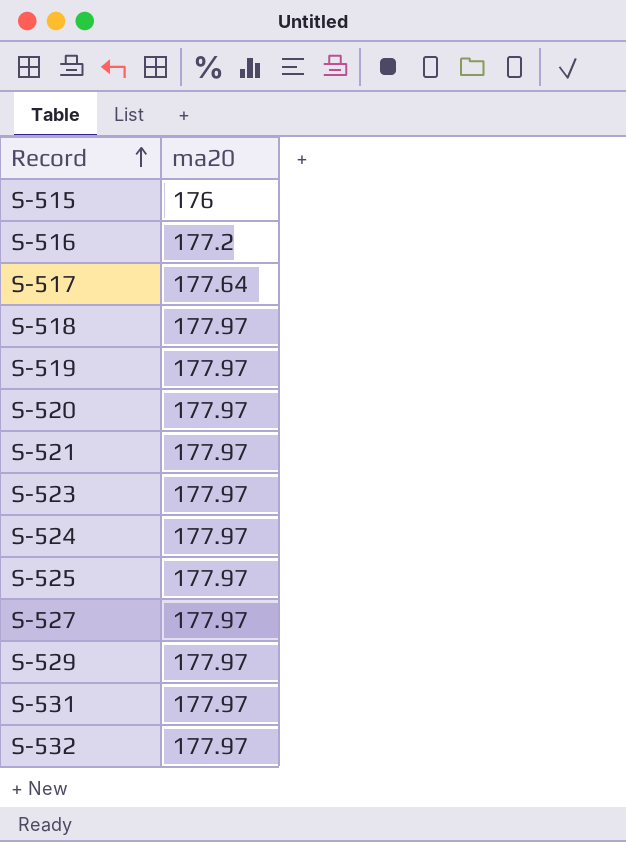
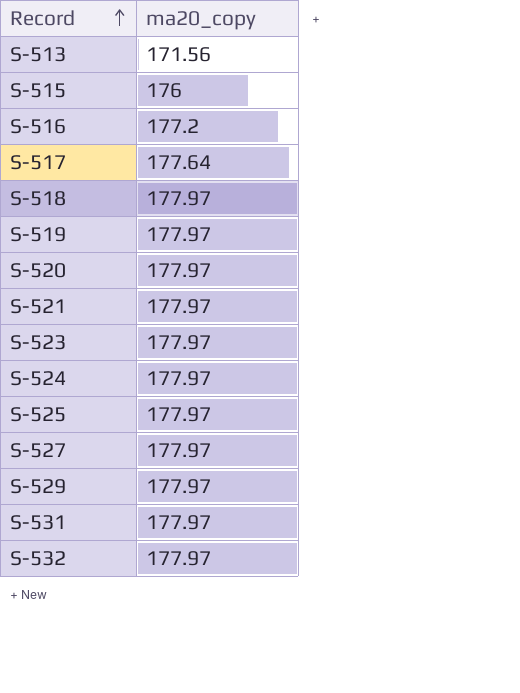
column name: ma20 -> ma20_copy
row S-513: none -> 171.56

